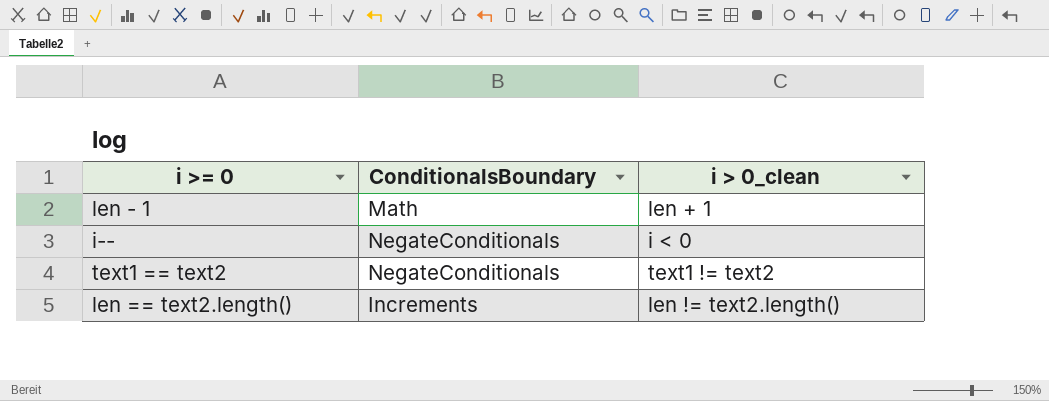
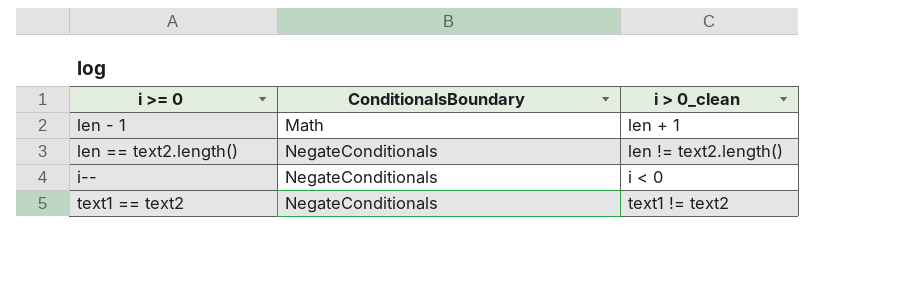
row order: none -> ConditionalsBoundary ascending
len == text2.length() | ConditionalsBoundary: Increments -> NegateConditionals

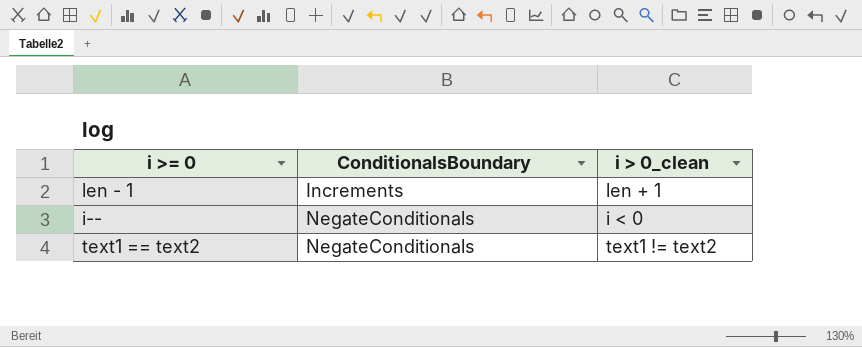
row len == text2.length(): NegateConditionals | len != text2.length() -> none
len - 1 | ConditionalsBoundary: Math -> Increments

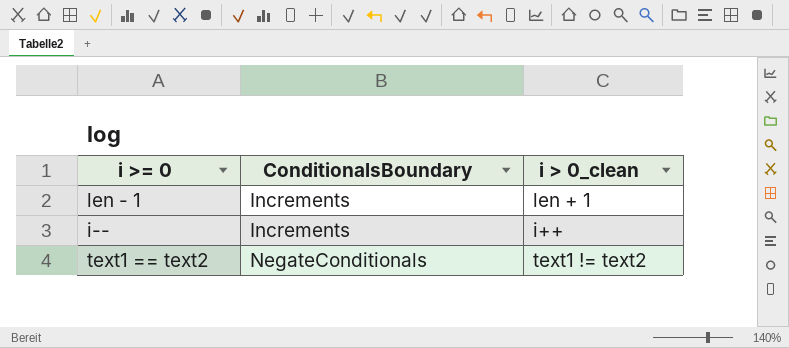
i-- | ConditionalsBoundary: NegateConditionals -> Increments
i-- | i > 0_clean: i < 0 -> i++

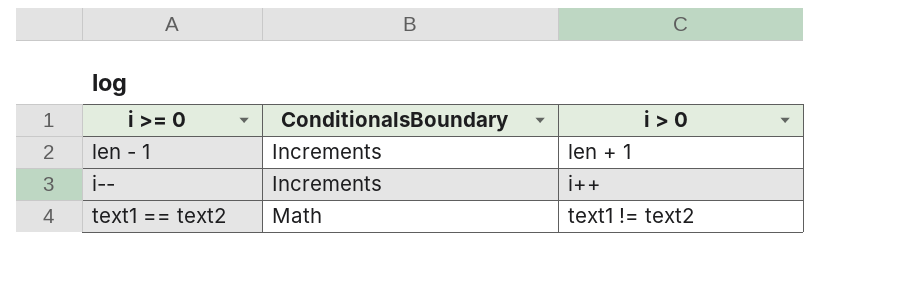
column name: i > 0_clean -> i > 0
text1 == text2 | ConditionalsBoundary: NegateConditionals -> Math

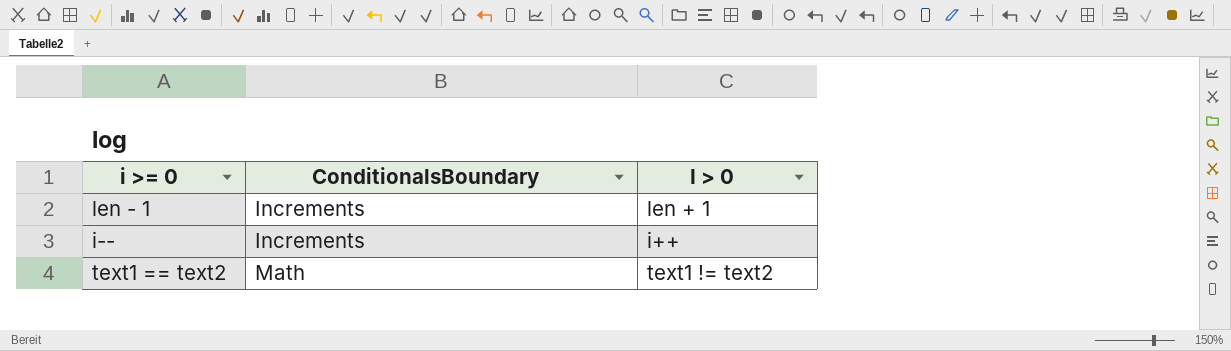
column name: i > 0 -> I > 0

